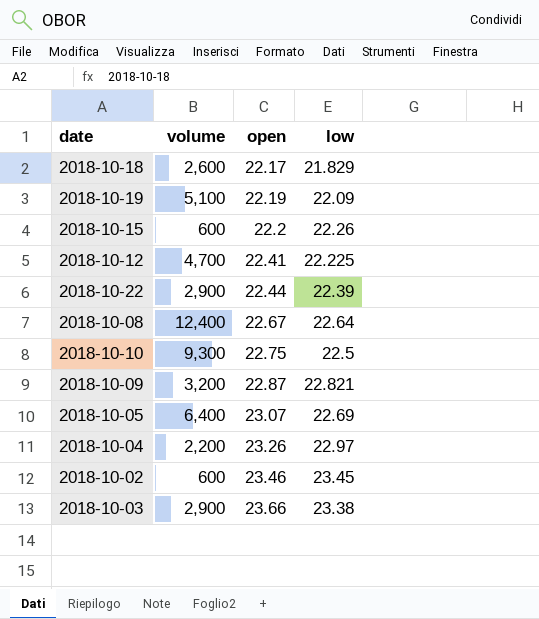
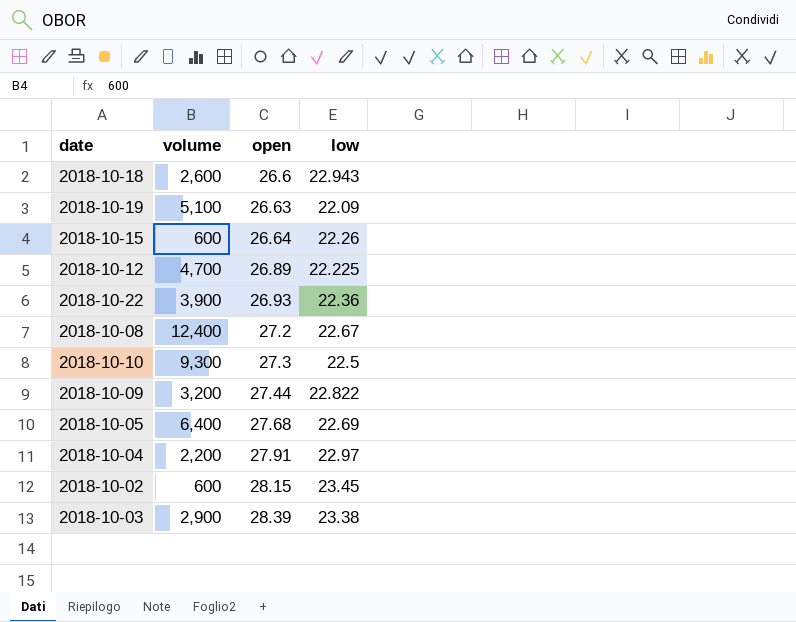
2018-10-18 | open: 22.17 -> 26.6
2018-10-18 | low: 21.829 -> 22.943
2018-10-19 | open: 22.19 -> 26.63
2018-10-15 | open: 22.2 -> 26.64
2018-10-12 | open: 22.41 -> 26.89
2018-10-22 | volume: 2,900 -> 3,900
2018-10-22 | open: 22.44 -> 26.93
2018-10-22 | low: 22.39 -> 22.36
2018-10-08 | open: 22.67 -> 27.2
2018-10-08 | low: 22.64 -> 22.67
2018-10-10 | open: 22.75 -> 27.3
2018-10-09 | open: 22.87 -> 27.44
2018-10-09 | low: 22.821 -> 22.822
2018-10-05 | open: 23.07 -> 27.68
2018-10-04 | open: 23.26 -> 27.91
2018-10-02 | open: 23.46 -> 28.15
2018-10-03 | open: 23.66 -> 28.39

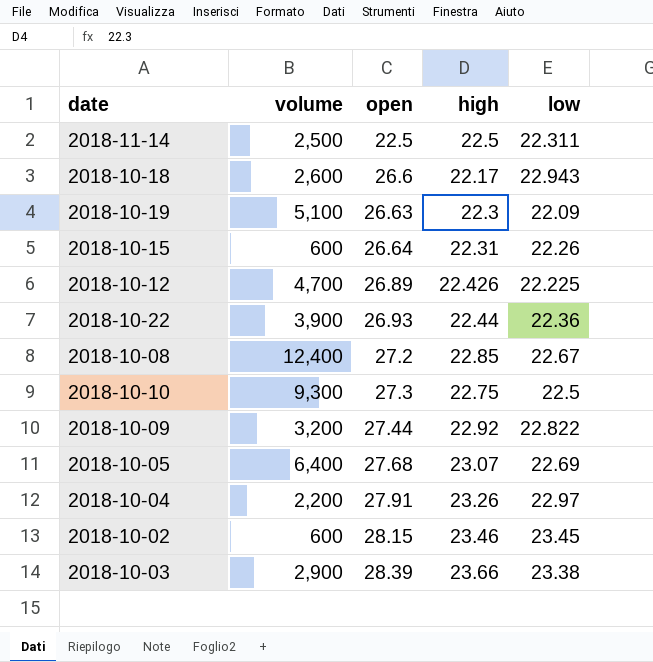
column high | position: none -> 4
row 2018-11-14: none -> 2,500 | 22.5 | 22.5 | 22.311

